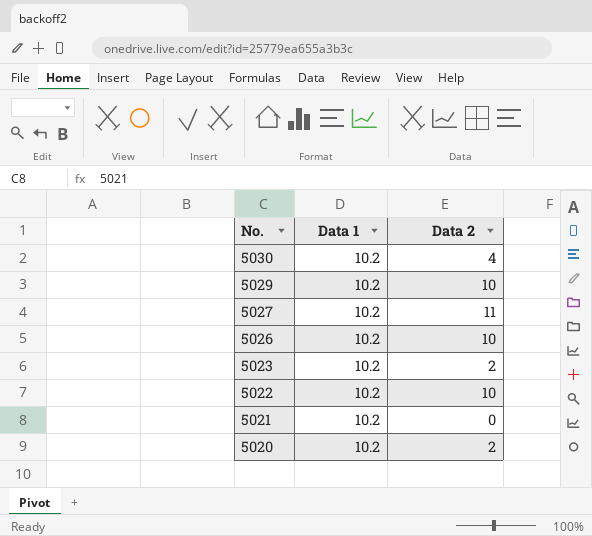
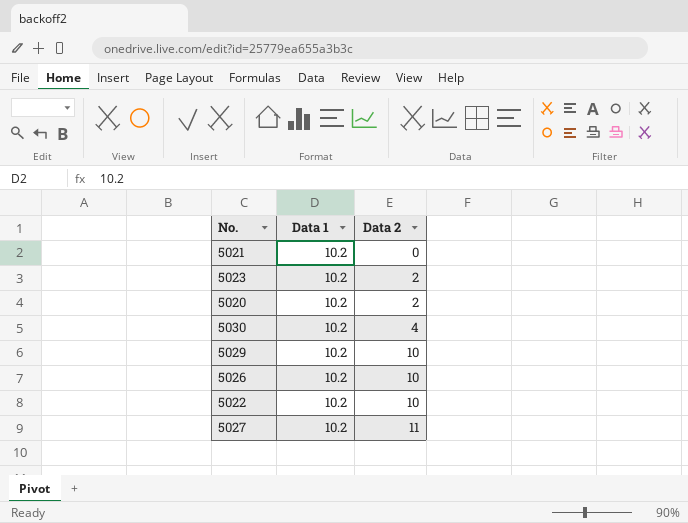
row order: No. descending -> Data 2 ascending

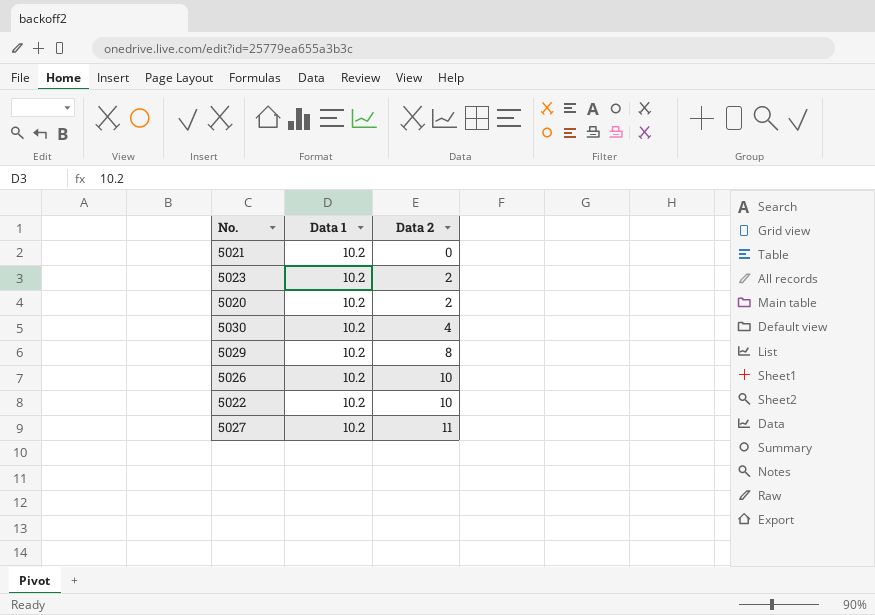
5029 | Data 2: 10 -> 8

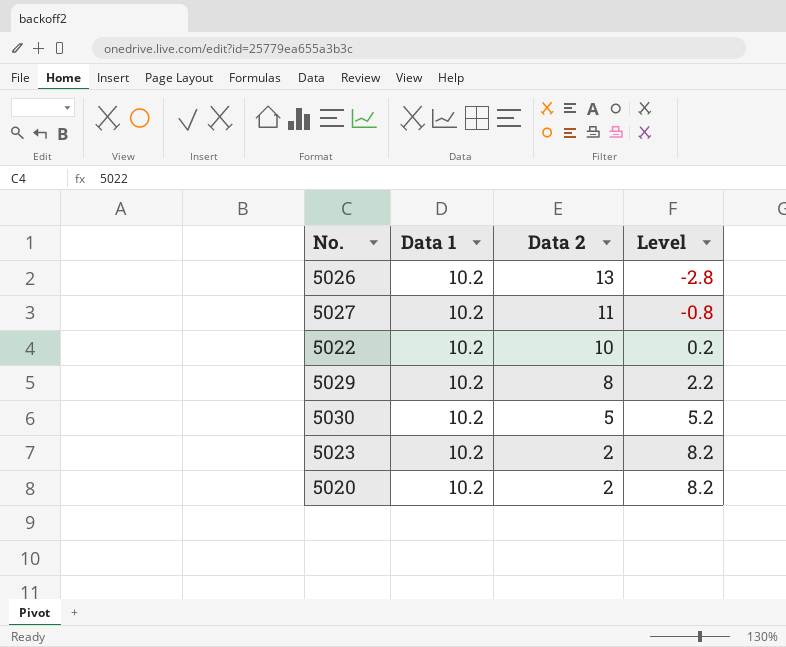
row order: Data 2 ascending -> Data 2 descending
column Level | formula: none -> [Data 1] - [Data 2]
row 5021: 10.2 | 0 -> none
5026 | Data 2: 10 -> 13
5030 | Data 2: 4 -> 5

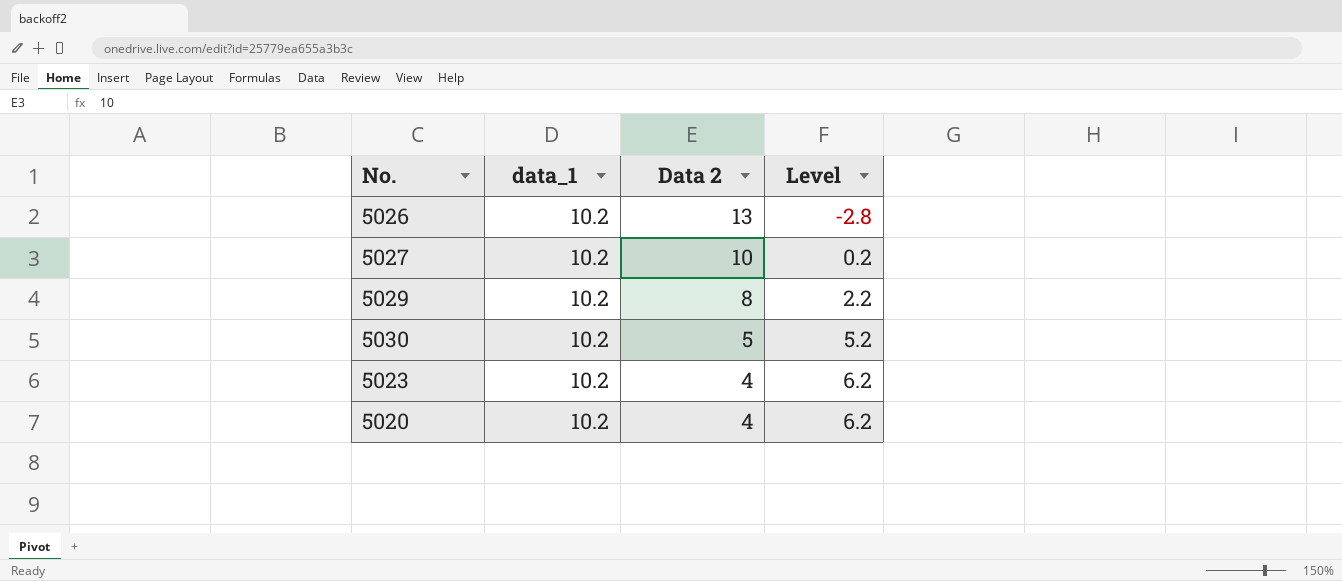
column name: Data 1 -> data_1
row 5022: 10.2 | 10 | 0.2 -> none
5027 | Data 2: 11 -> 10
5027 | Level: -0.8 -> 0.2
5023 | Data 2: 2 -> 4
5023 | Level: 8.2 -> 6.2
5020 | Data 2: 2 -> 4
5020 | Level: 8.2 -> 6.2

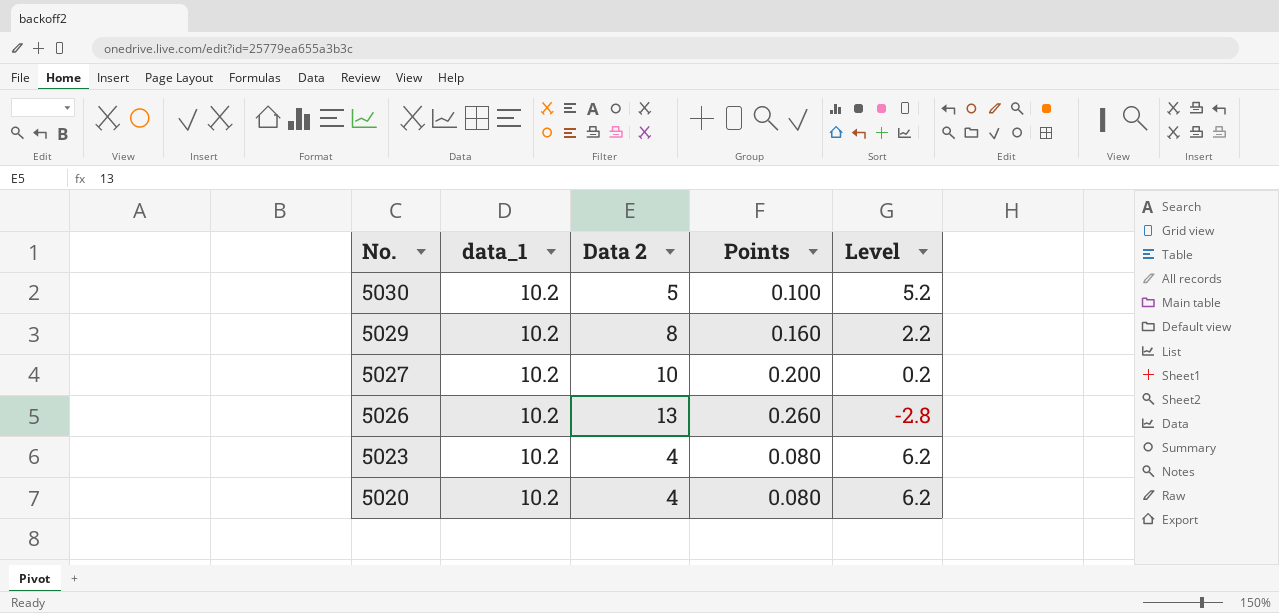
row order: Data 2 descending -> No. descending
column Points | formula: none -> [Data 2] * 0.02

